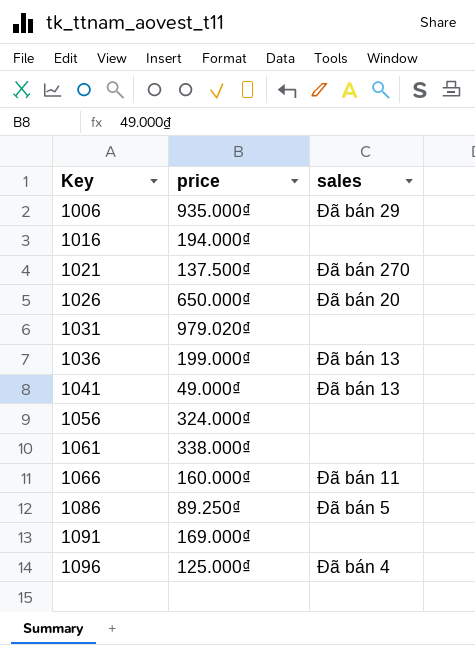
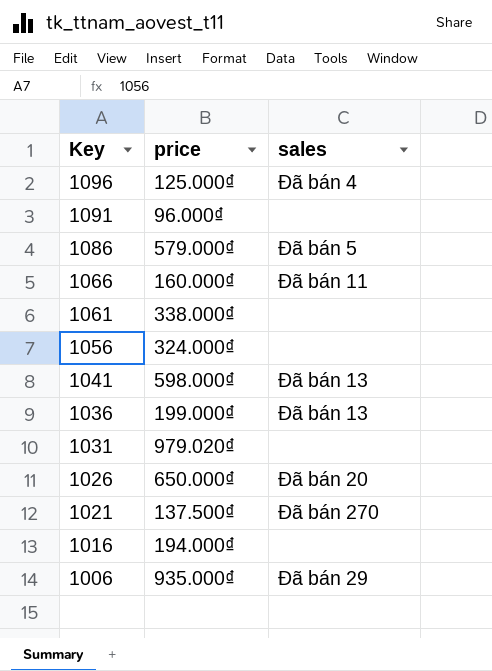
row order: Key ascending -> Key descending
1091 | price: 169.000₫ -> 96.000₫
1086 | price: 89.250₫ -> 579.000₫
1041 | price: 49.000₫ -> 598.000₫

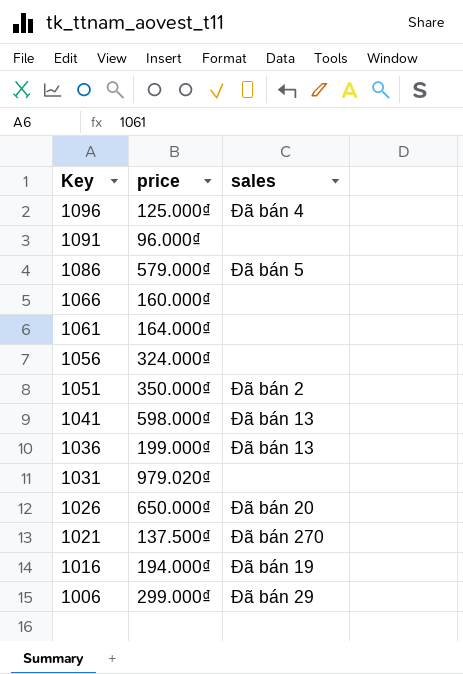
1066 | sales: Đã bán 11 -> none
1061 | price: 338.000₫ -> 164.000₫
row 1051: none -> 350.000₫ | Đã bán 2
1016 | sales: none -> Đã bán 19
1006 | price: 935.000₫ -> 299.000₫

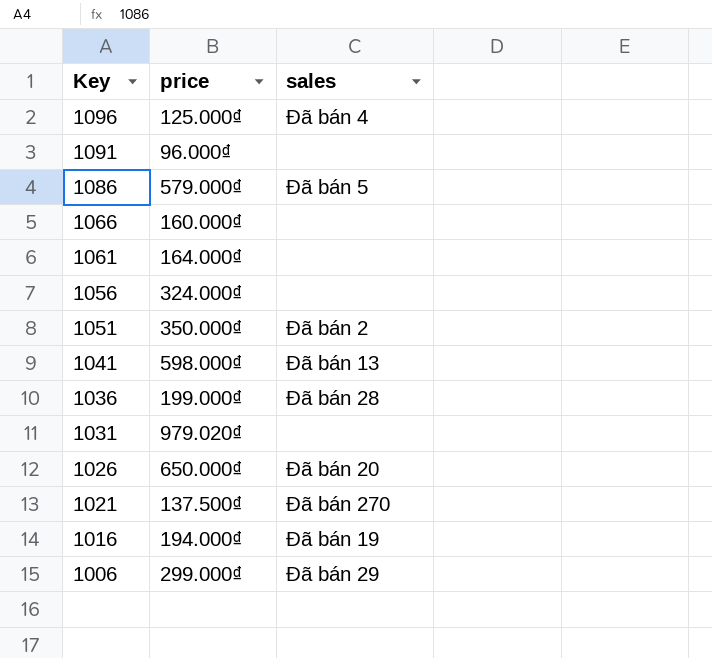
1036 | sales: Đã bán 13 -> Đã bán 28

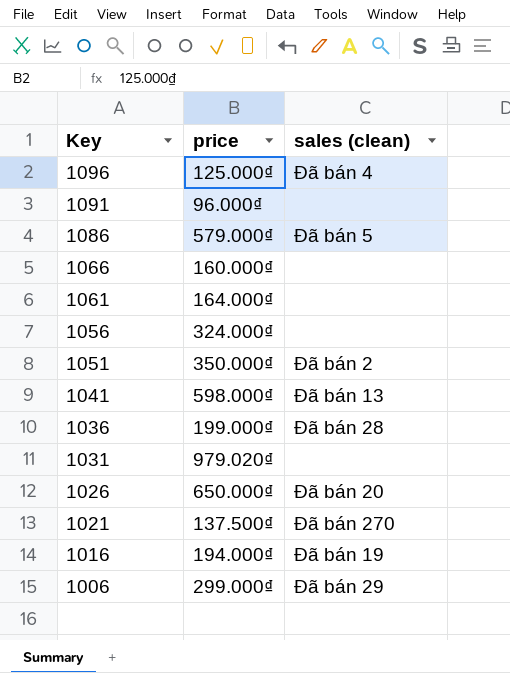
column name: sales -> sales (clean)

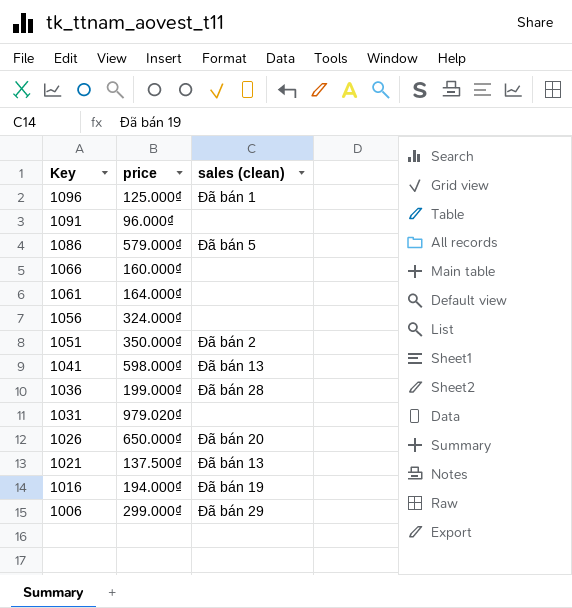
1096 | sales (clean): Đã bán 4 -> Đã bán 1
1021 | sales (clean): Đã bán 270 -> Đã bán 13

